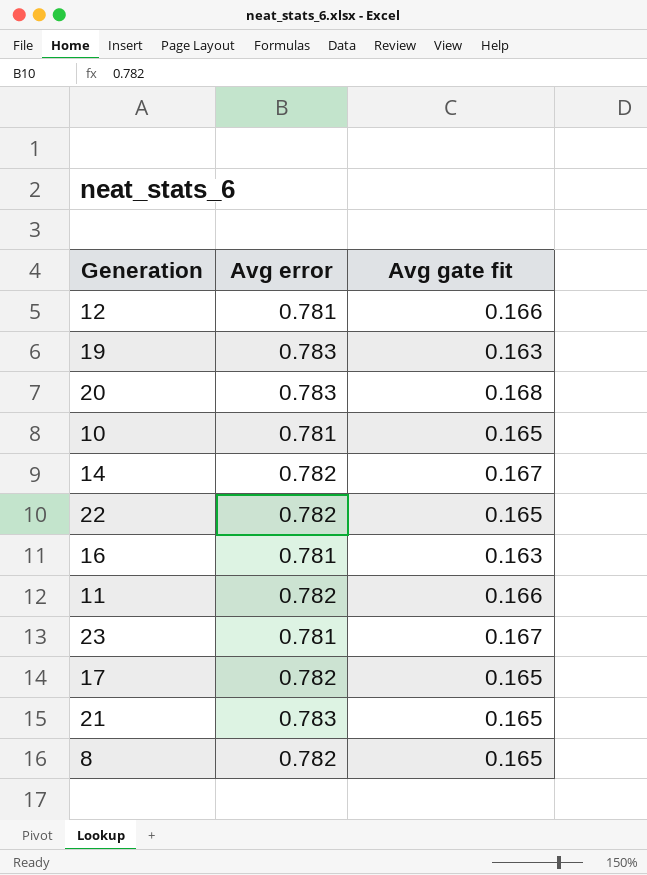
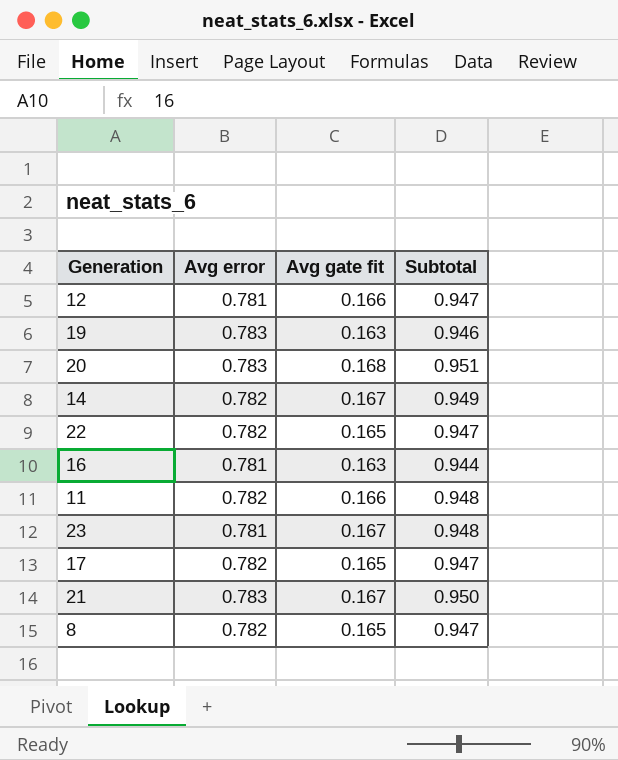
column Subtotal | formula: none -> [Avg error] + [Avg gate fit]
row 10: 0.781 | 0.165 -> none
21 | Avg gate fit: 0.165 -> 0.167

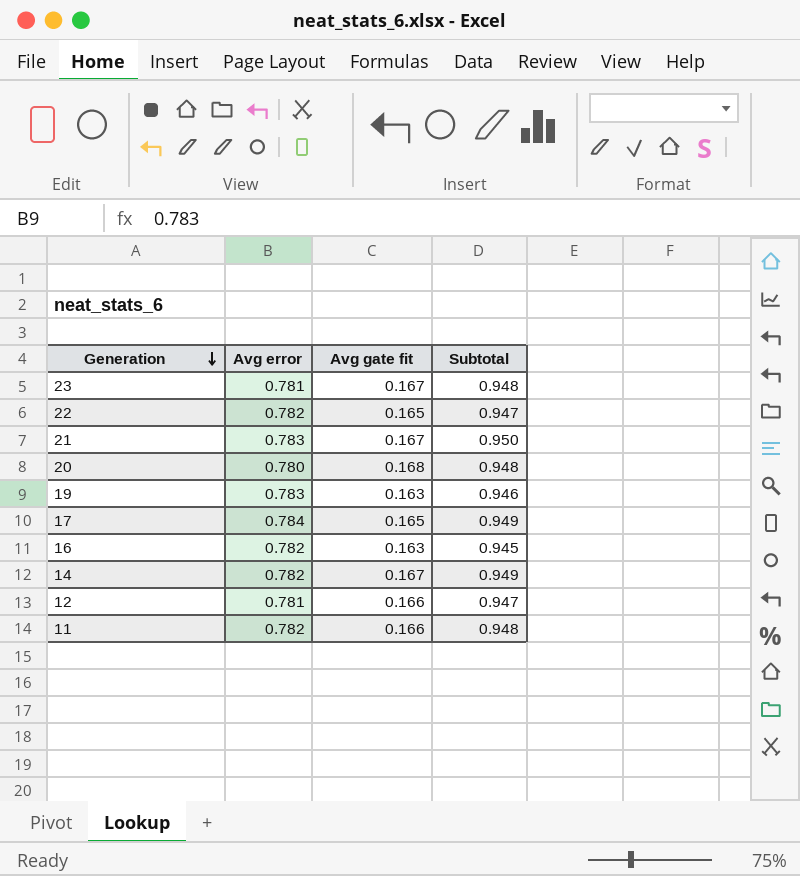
row order: none -> Generation descending
row 8: 0.782 | 0.165 | 0.947 -> none
20 | Avg error: 0.783 -> 0.780
20 | Subtotal: 0.951 -> 0.948
17 | Avg error: 0.782 -> 0.784
17 | Subtotal: 0.947 -> 0.949
16 | Avg error: 0.781 -> 0.782
16 | Subtotal: 0.944 -> 0.945

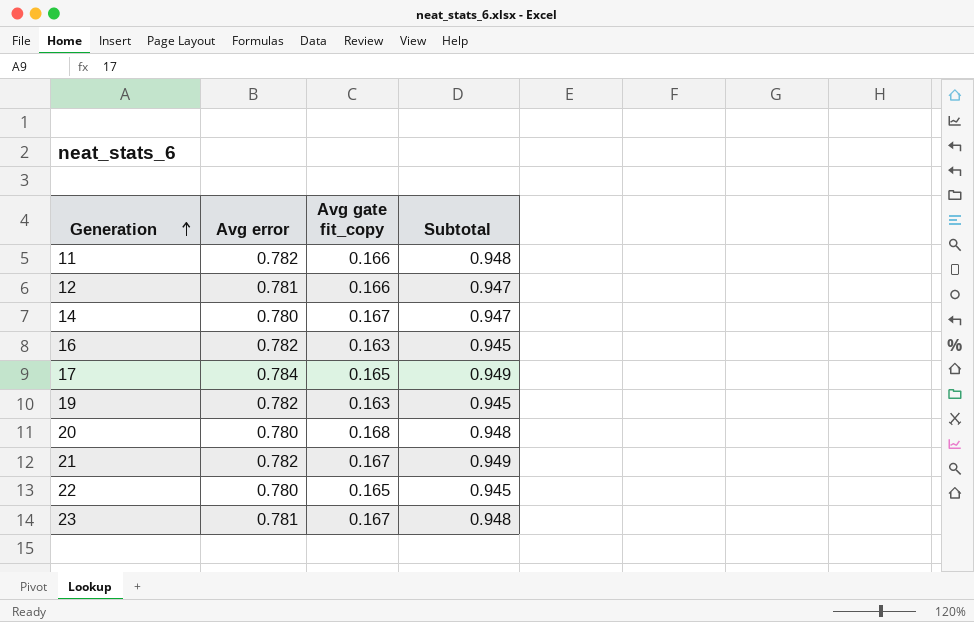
row order: Generation descending -> Generation ascending
column name: Avg gate fit -> Avg gate fit_copy
14 | Avg error: 0.782 -> 0.780
14 | Subtotal: 0.949 -> 0.947
19 | Avg error: 0.783 -> 0.782
19 | Subtotal: 0.946 -> 0.945
21 | Avg error: 0.783 -> 0.782
21 | Subtotal: 0.950 -> 0.949
22 | Avg error: 0.782 -> 0.780
22 | Subtotal: 0.947 -> 0.945

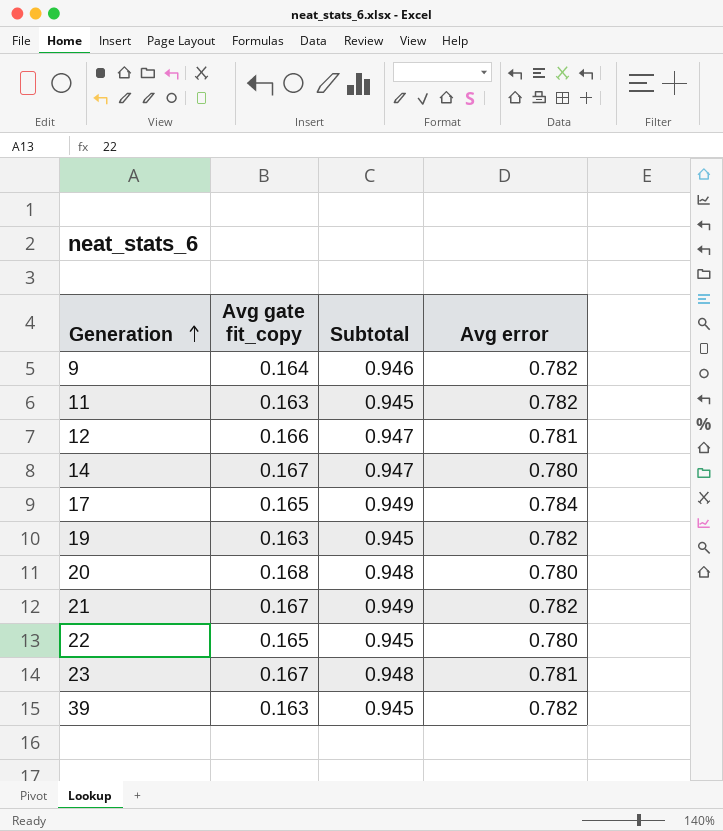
column Avg error | position: 2 -> 4
row 16: 0.782 | 0.163 | 0.945 -> none
row 9: none -> 0.164 | 0.946 | 0.782
11 | Avg gate fit_copy: 0.166 -> 0.163
11 | Subtotal: 0.948 -> 0.945
row 39: none -> 0.163 | 0.945 | 0.782

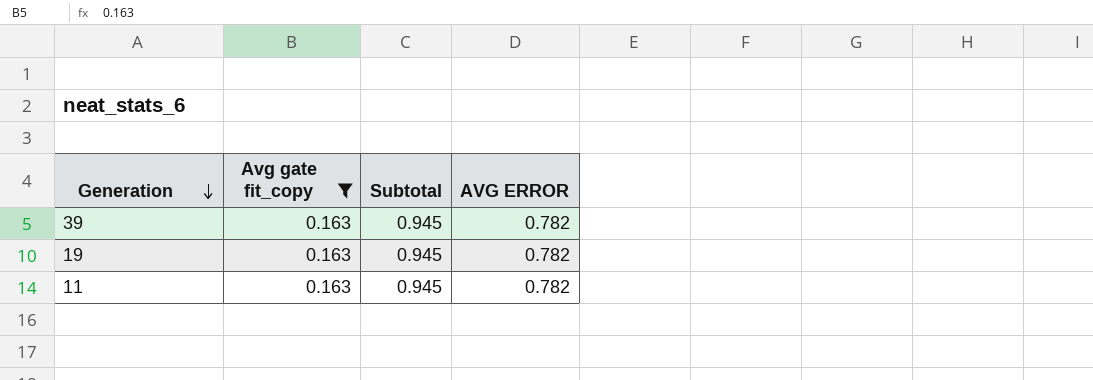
filter: none -> Avg gate fit_copy = 0.163
row order: Generation ascending -> Generation descending
column name: Avg error -> AVG ERROR

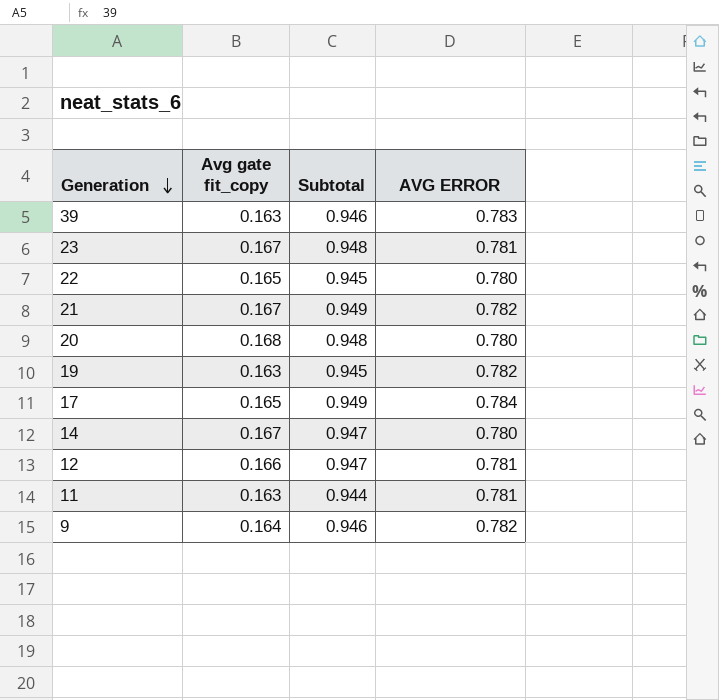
filter: Avg gate fit_copy = 0.163 -> none
39 | Subtotal: 0.945 -> 0.946
39 | AVG ERROR: 0.782 -> 0.783
11 | Subtotal: 0.945 -> 0.944
11 | AVG ERROR: 0.782 -> 0.781

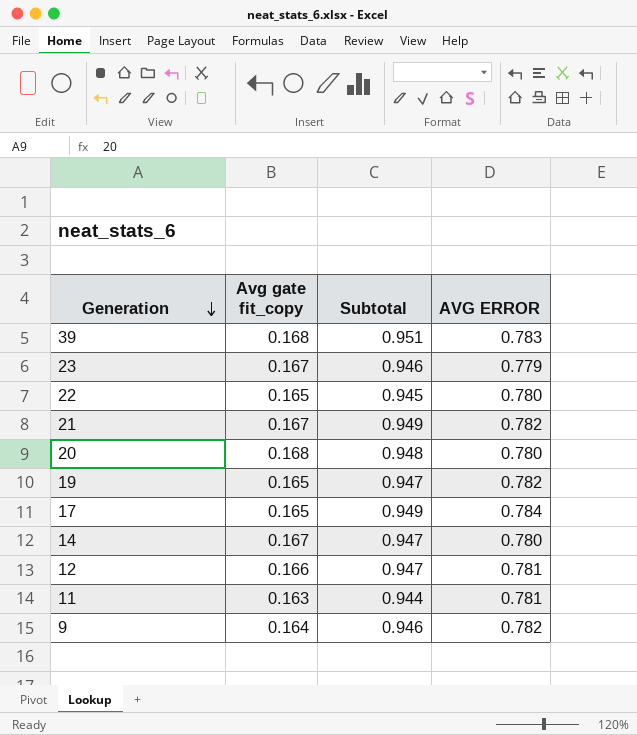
39 | Avg gate fit_copy: 0.163 -> 0.168
39 | Subtotal: 0.946 -> 0.951
23 | Subtotal: 0.948 -> 0.946
23 | AVG ERROR: 0.781 -> 0.779
19 | Avg gate fit_copy: 0.163 -> 0.165
19 | Subtotal: 0.945 -> 0.947

